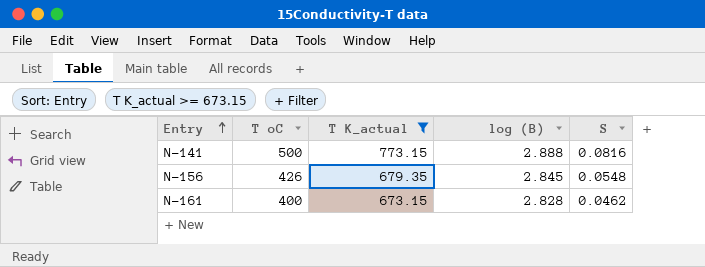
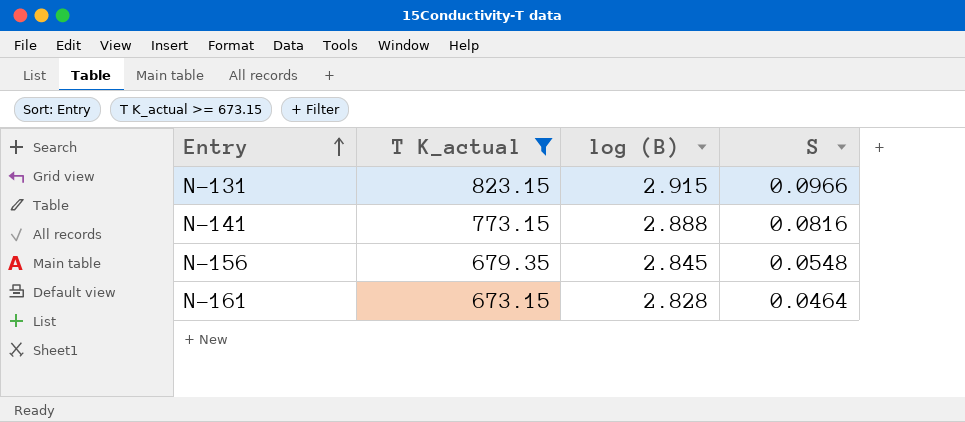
column T oC | position: 2 -> none
row N-131: none -> 823.15 | 2.915 | 0.0966
N-161 | S: 0.0462 -> 0.0464

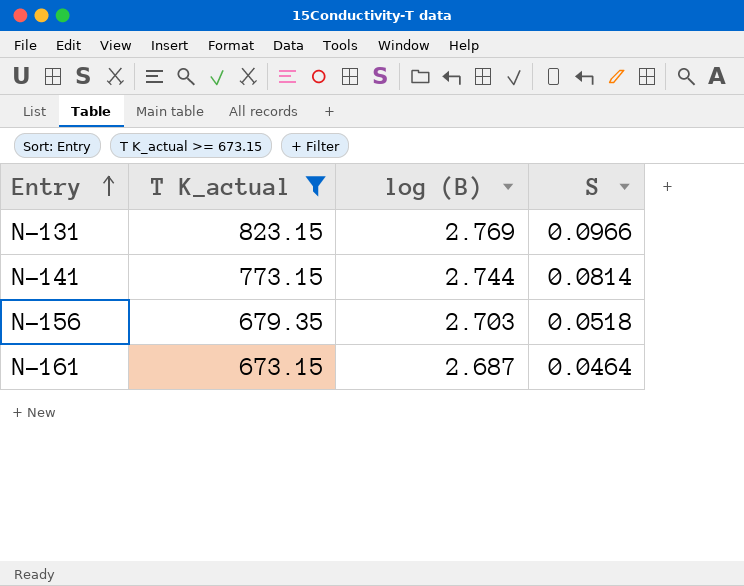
N-131 | log (B): 2.915 -> 2.769
N-141 | log (B): 2.888 -> 2.744
N-141 | S: 0.0816 -> 0.0814
N-156 | log (B): 2.845 -> 2.703
N-156 | S: 0.0548 -> 0.0518
N-161 | log (B): 2.828 -> 2.687

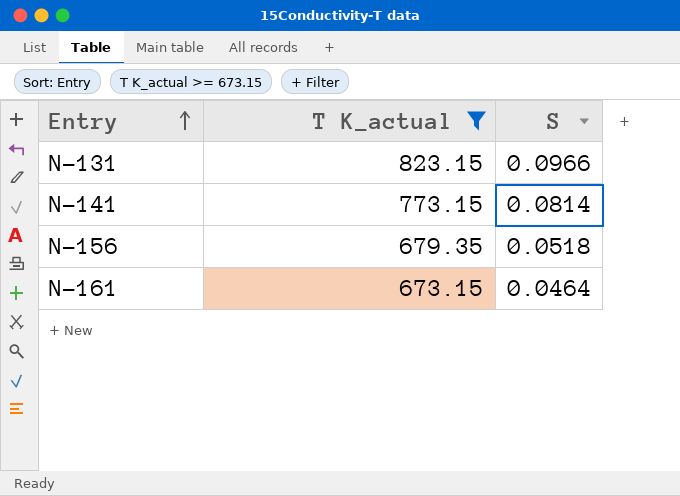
column log (B) | position: 3 -> none

